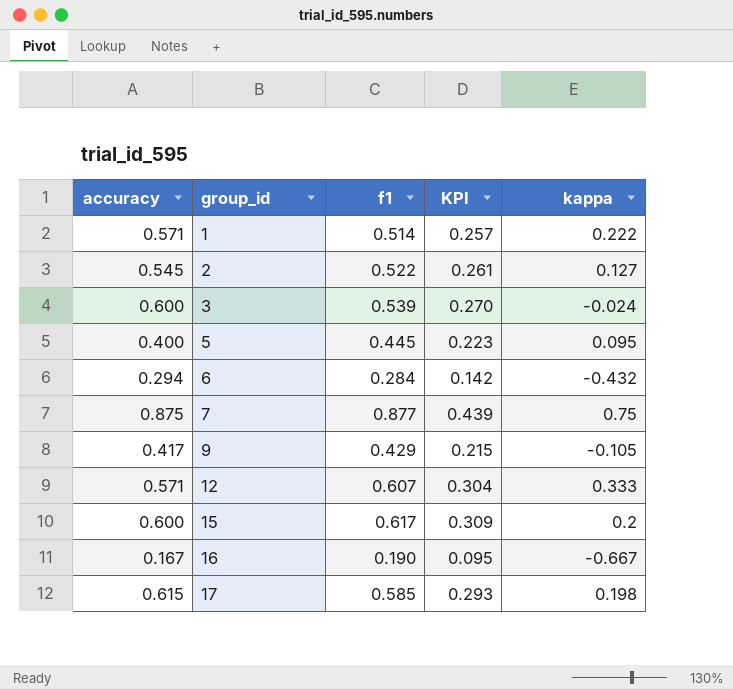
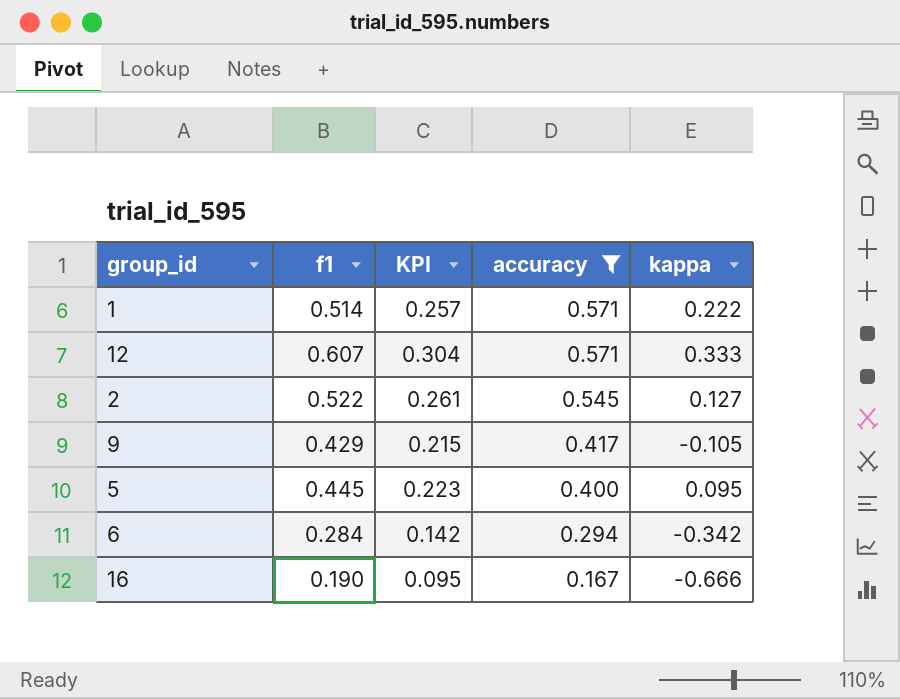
filter: none -> accuracy <= 0.571
row order: group_id ascending -> accuracy descending
column accuracy | position: 1 -> 4
6 | kappa: -0.432 -> -0.342
16 | kappa: -0.667 -> -0.666

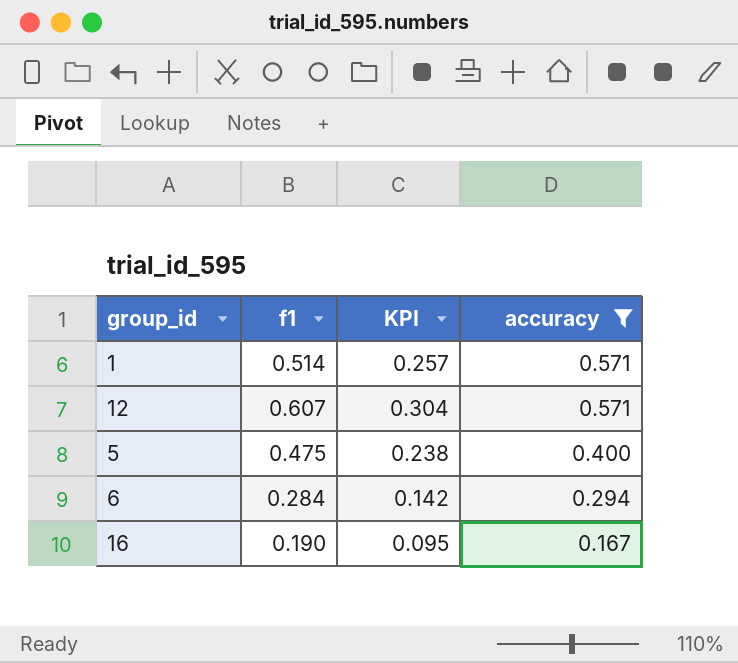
column kappa | position: 5 -> none
row 2: 0.522 | 0.261 | 0.545 | 0.127 -> none
row 9: 0.429 | 0.215 | 0.417 | -0.105 -> none
5 | f1: 0.445 -> 0.475
5 | KPI: 0.223 -> 0.238

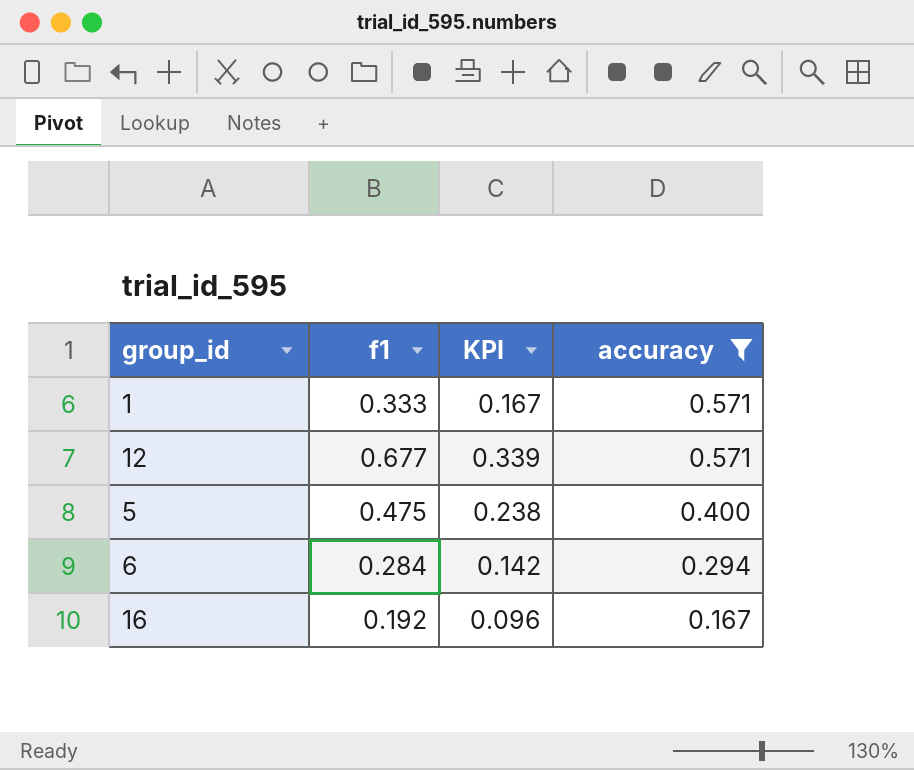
1 | f1: 0.514 -> 0.333
1 | KPI: 0.257 -> 0.167
12 | f1: 0.607 -> 0.677
12 | KPI: 0.304 -> 0.339
16 | f1: 0.190 -> 0.192
16 | KPI: 0.095 -> 0.096

